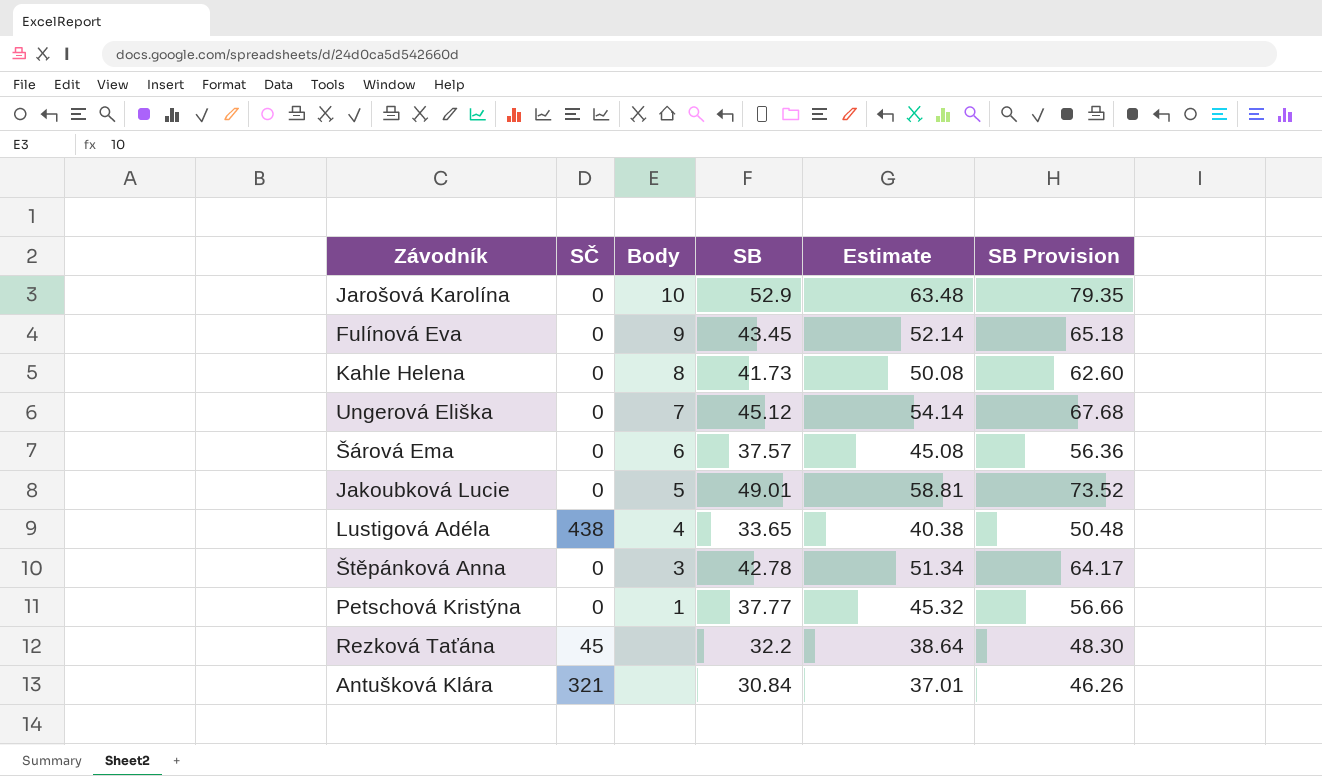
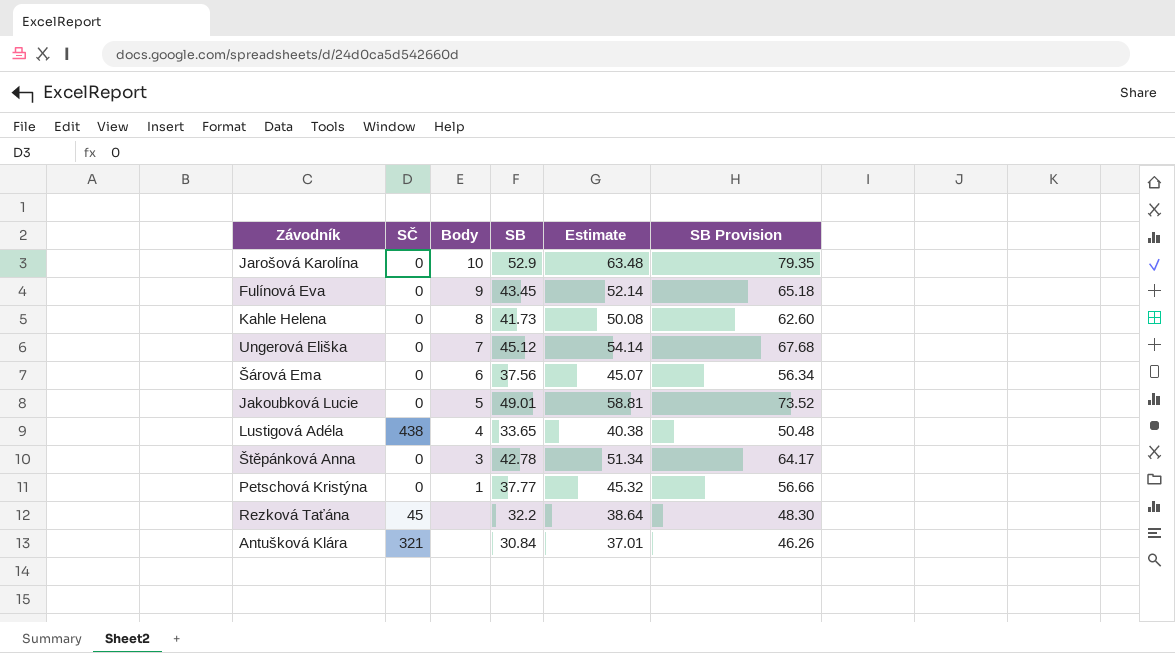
Šárová Ema | SB: 37.57 -> 37.56
Šárová Ema | Estimate: 45.08 -> 45.07
Šárová Ema | SB Provision: 56.36 -> 56.34

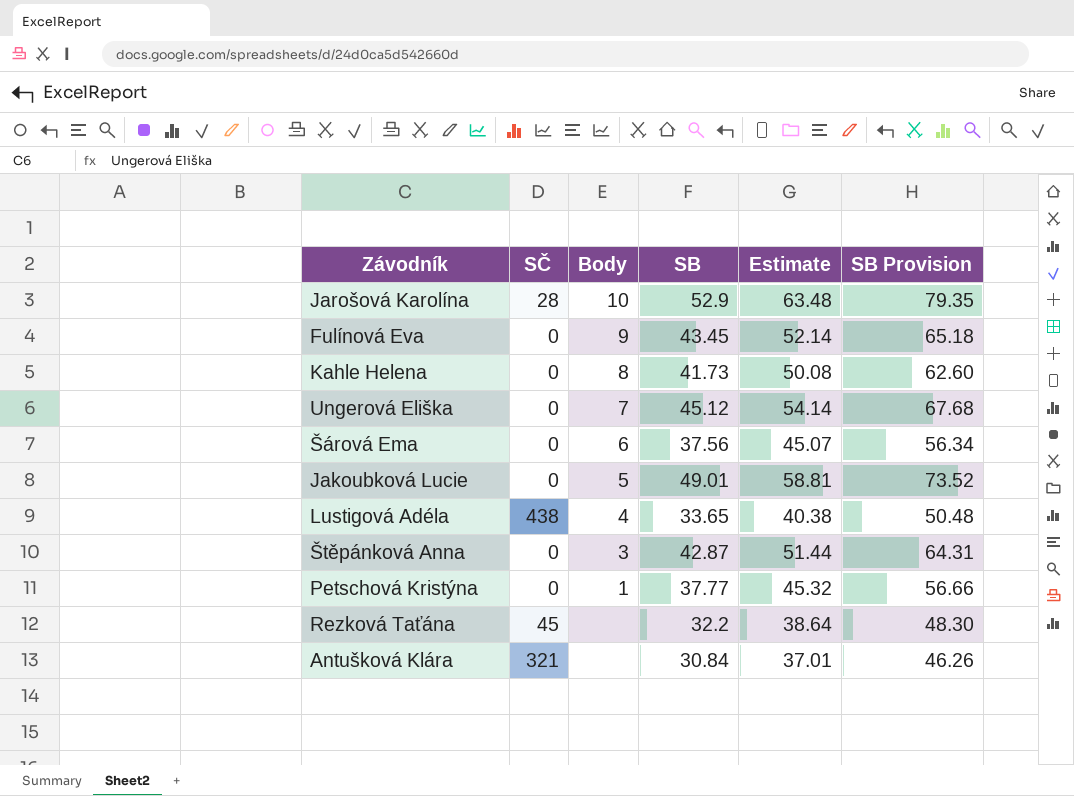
Jarošová Karolína | SČ: 0 -> 28
Štěpánková Anna | SB: 42.78 -> 42.87
Štěpánková Anna | Estimate: 51.34 -> 51.44
Štěpánková Anna | SB Provision: 64.17 -> 64.31

